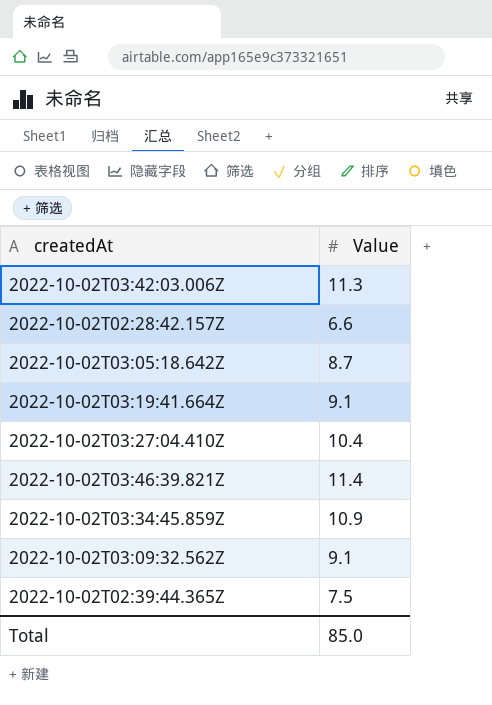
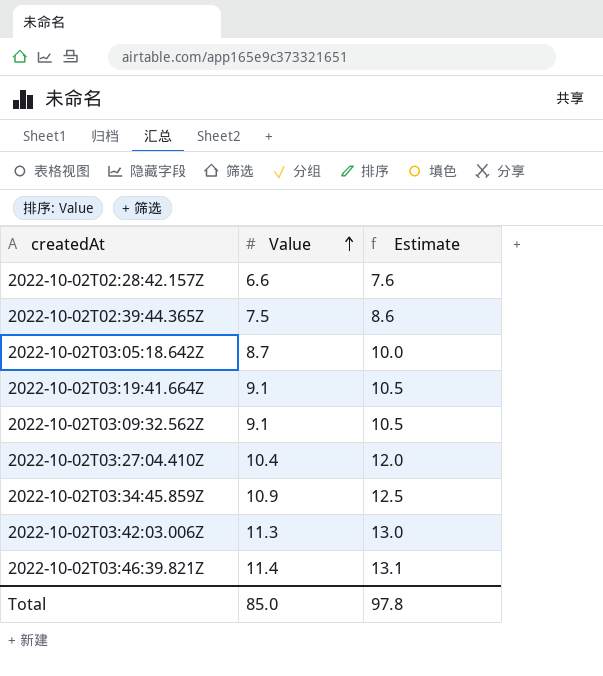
row order: none -> Value ascending
column Estimate | formula: none -> [Value] * 1.15

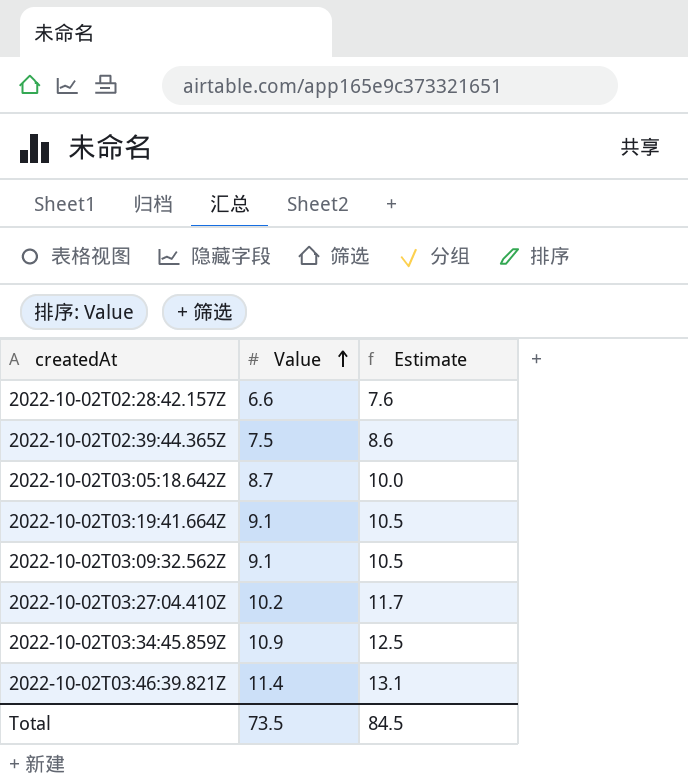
row 2022-10-02T03:42:03.006Z: 11.3 | 13.0 -> none
2022-10-02T03:27:04.410Z | Value: 10.4 -> 10.2
2022-10-02T03:27:04.410Z | Estimate: 12.0 -> 11.7
Total | Value: 85.0 -> 73.5
Total | Estimate: 97.8 -> 84.5

